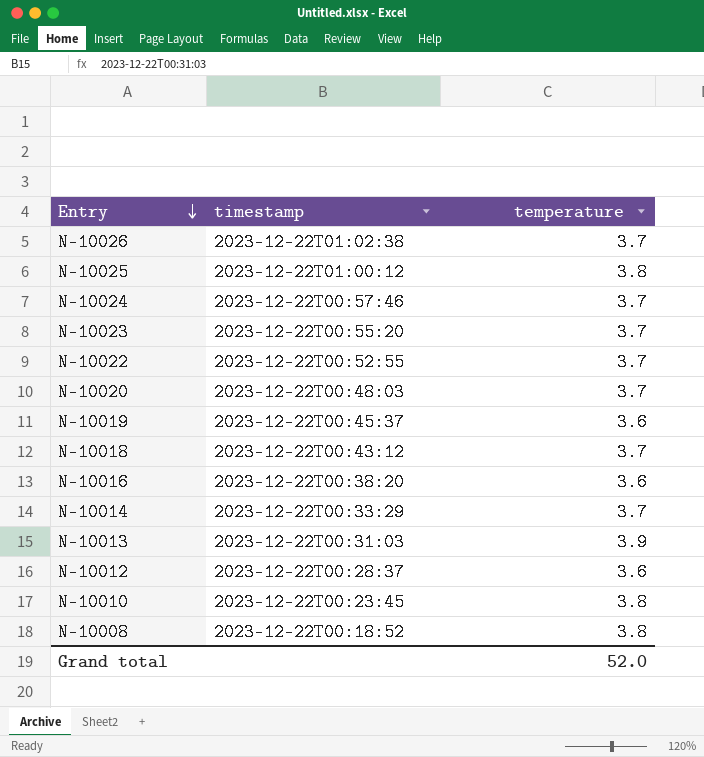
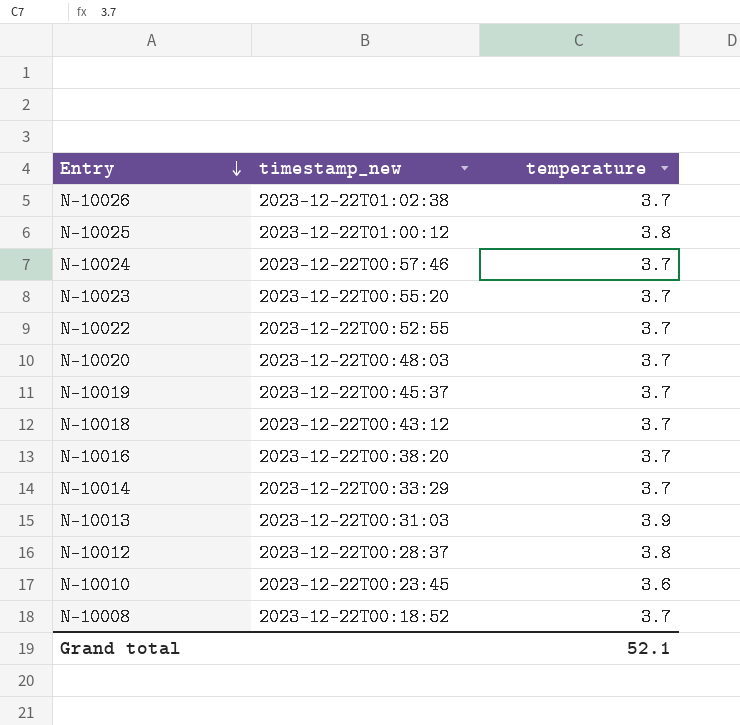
column name: timestamp -> timestamp_new
N-10019 | temperature: 3.6 -> 3.7
N-10016 | temperature: 3.6 -> 3.7
N-10012 | temperature: 3.6 -> 3.8
N-10010 | temperature: 3.8 -> 3.6
N-10008 | temperature: 3.8 -> 3.7
Grand total | temperature: 52.0 -> 52.1

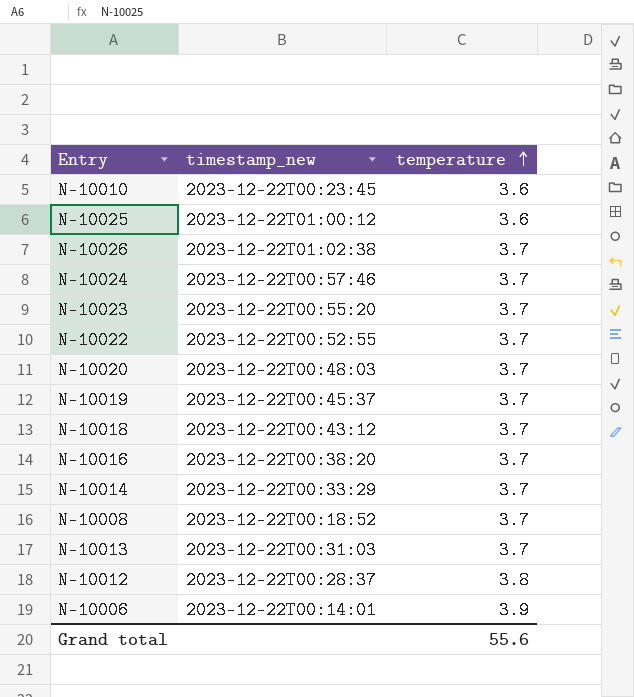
row order: Entry descending -> temperature ascending
N-10025 | temperature: 3.8 -> 3.6
N-10013 | temperature: 3.9 -> 3.7
row N-10006: none -> 2023-12-22T00:14:01 | 3.9
Grand total | temperature: 52.1 -> 55.6

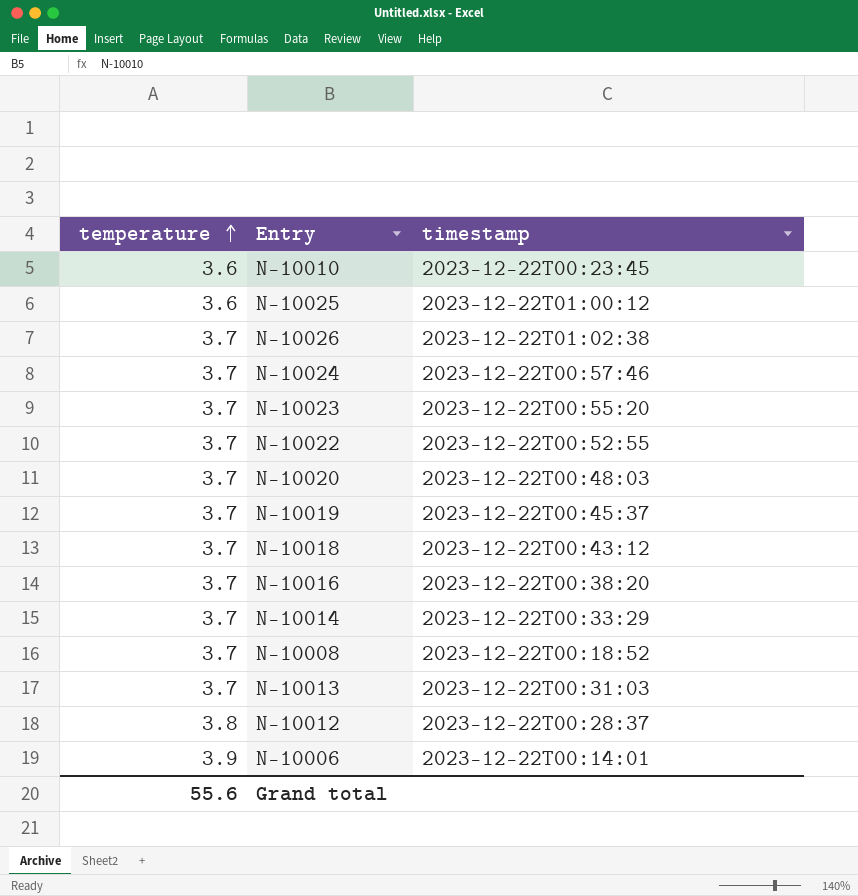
column temperature | position: 3 -> 1
column name: timestamp_new -> timestamp

